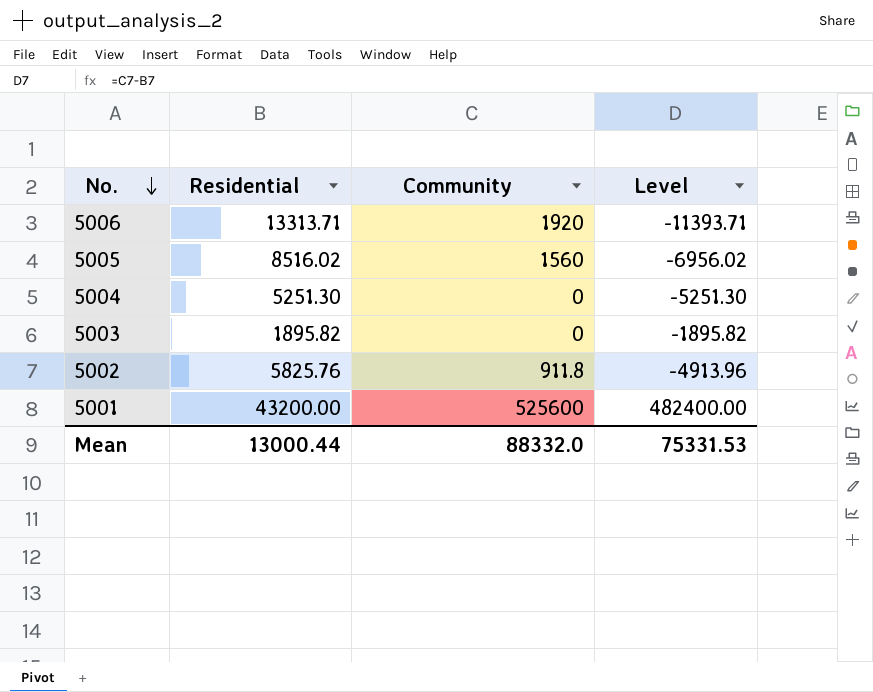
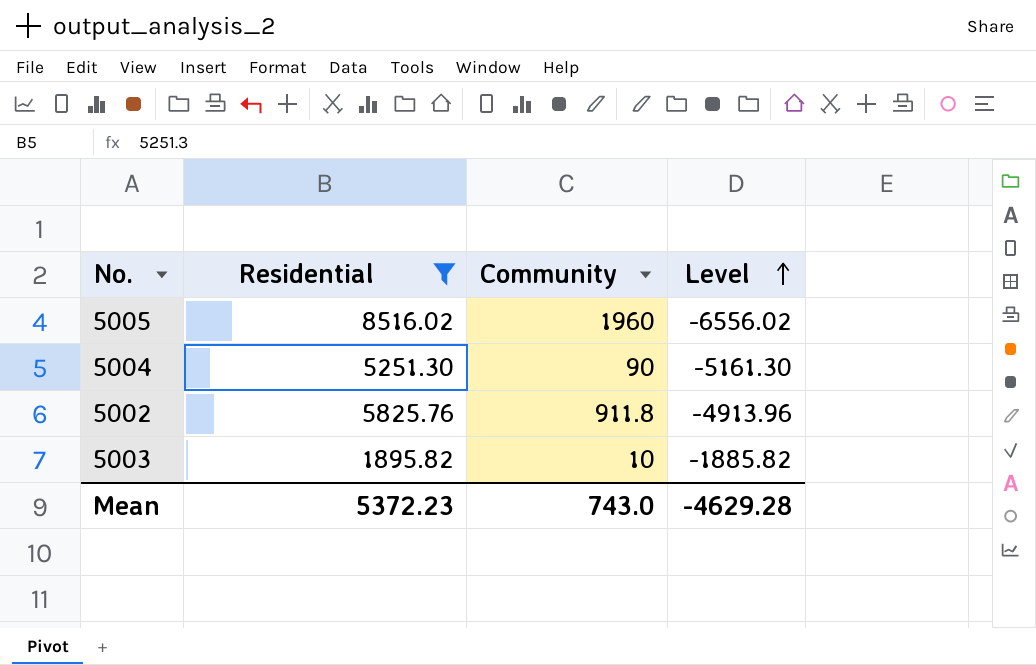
filter: none -> Residential <= 8516.02
row order: No. descending -> Level ascending
5005 | Community: 1560 -> 1960
5005 | Level: -6956.02 -> -6556.02
5004 | Community: 0 -> 90
5004 | Level: -5251.30 -> -5161.30
5003 | Community: 0 -> 10
5003 | Level: -1895.82 -> -1885.82
Mean | Residential: 13000.44 -> 5372.23
Mean | Community: 88332.0 -> 743.0
Mean | Level: 75331.53 -> -4629.28

